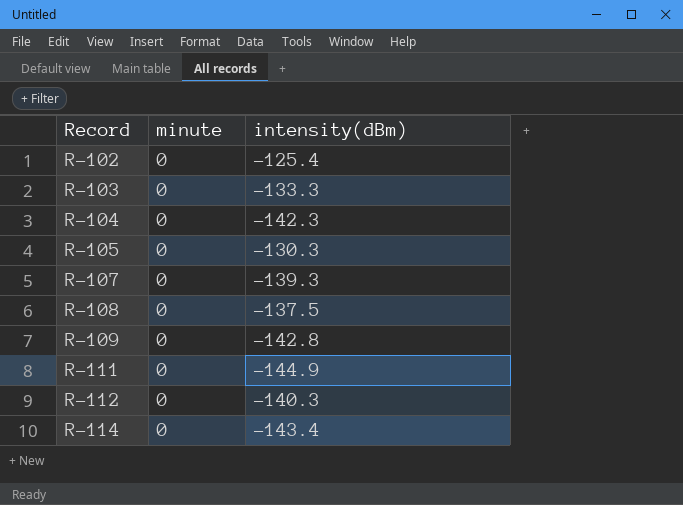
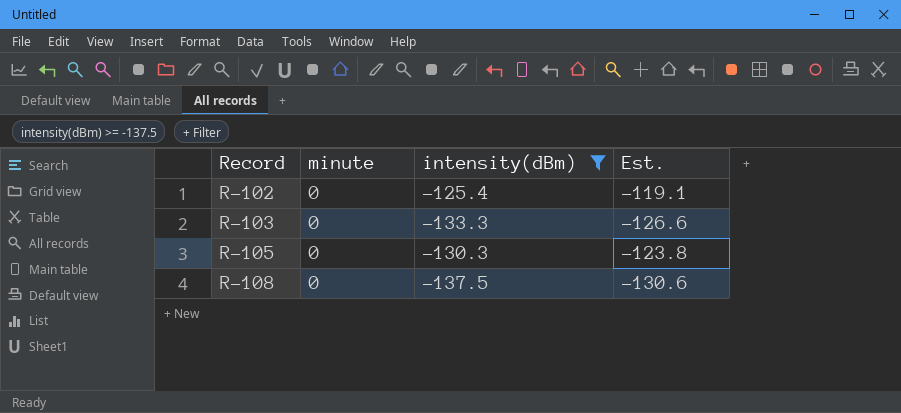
filter: none -> intensity(dBm) >= -137.5
column Est. | formula: none -> [intensity(dBm)] * 0.95

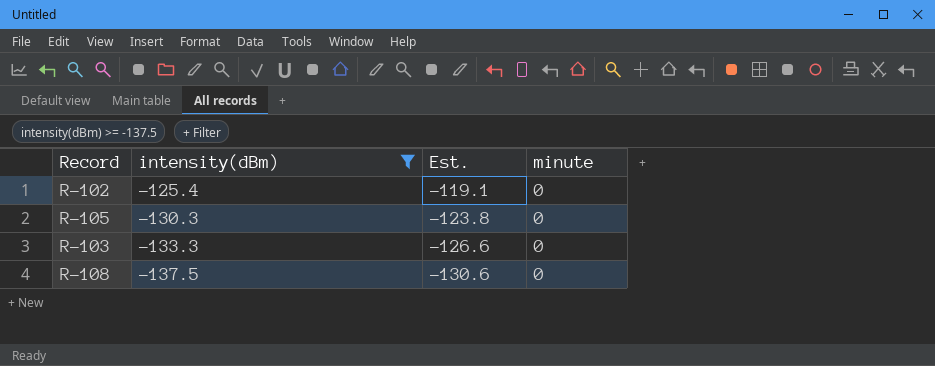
row order: Record ascending -> intensity(dBm) descending
column minute | position: 2 -> 4

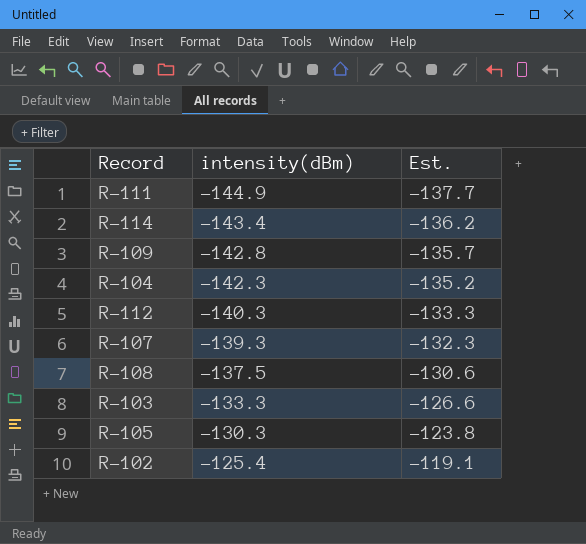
filter: intensity(dBm) >= -137.5 -> none
row order: intensity(dBm) descending -> intensity(dBm) ascending
column minute | position: 4 -> none

